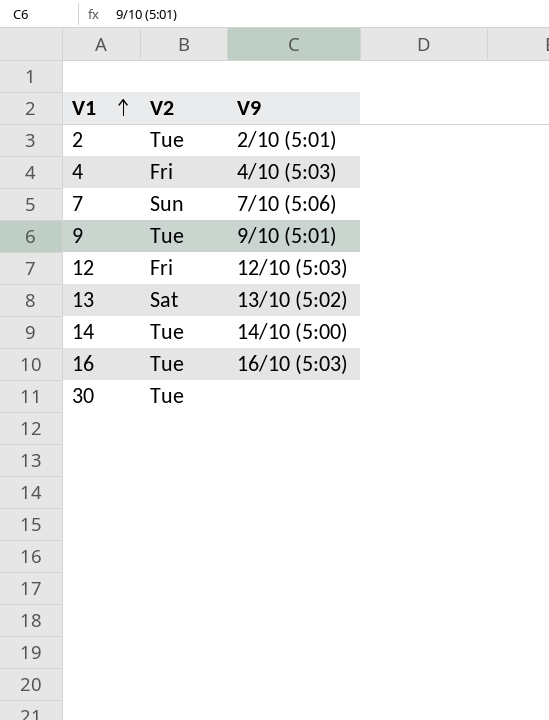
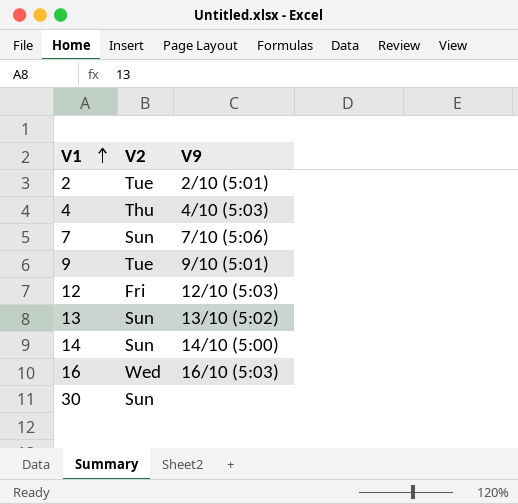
4 | V2: Fri -> Thu
13 | V2: Sat -> Sun
14 | V2: Tue -> Sun
16 | V2: Tue -> Wed
30 | V2: Tue -> Sun

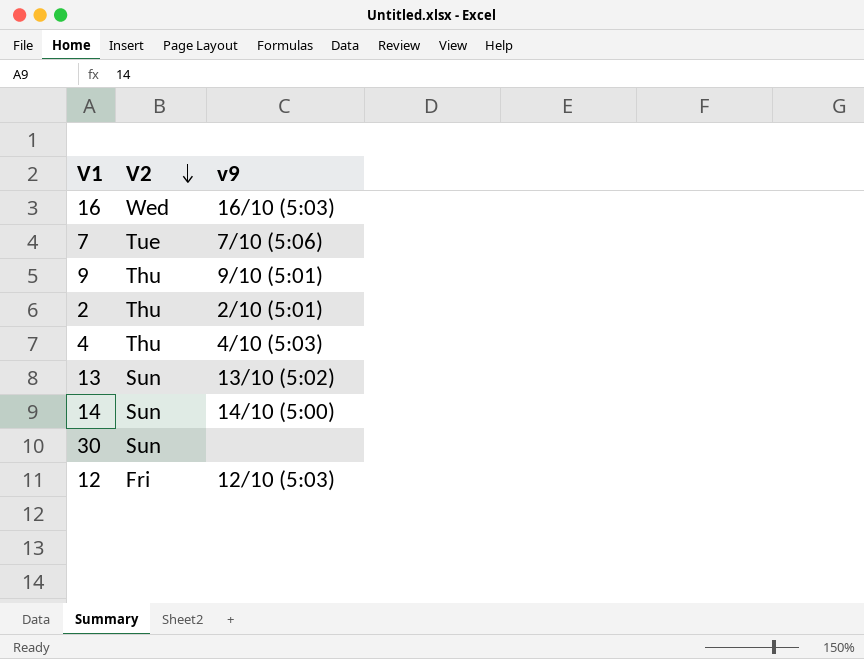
row order: V1 ascending -> V2 descending
column name: V9 -> v9
7 | V2: Sun -> Tue
9 | V2: Tue -> Thu
2 | V2: Tue -> Thu

